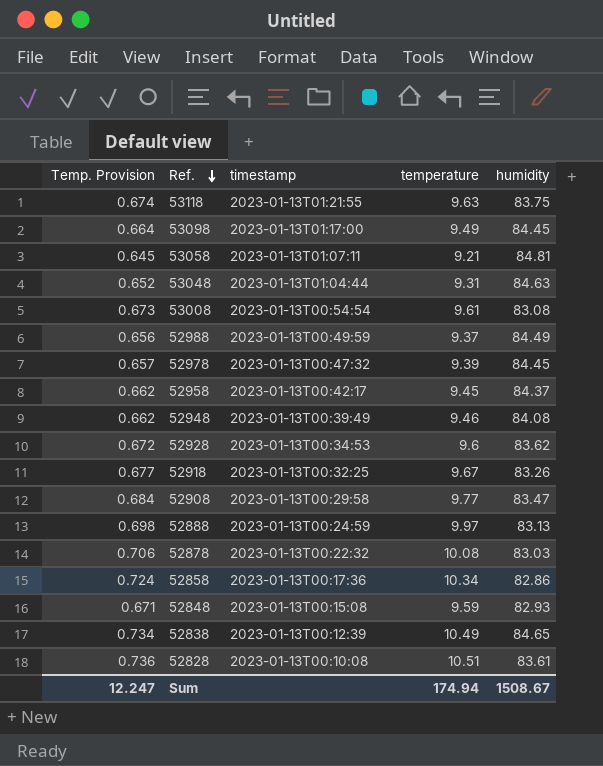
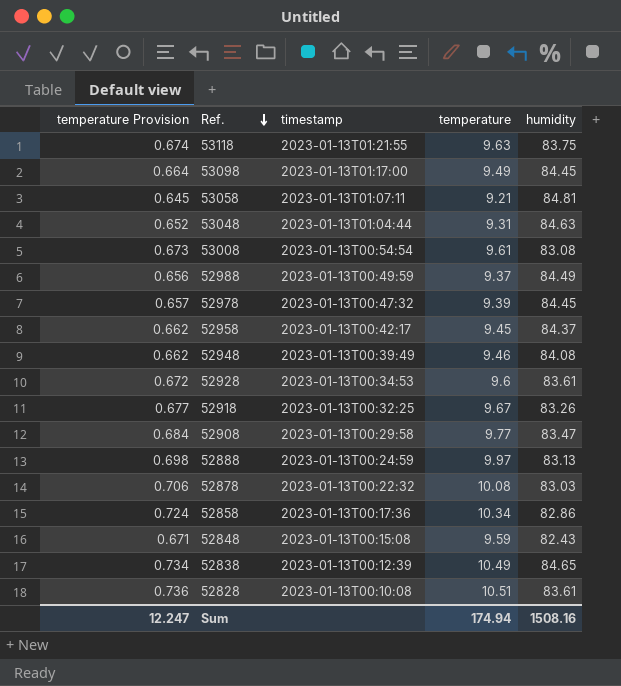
column name: Temp. Provision -> temperature Provision
52928 | humidity: 83.62 -> 83.61
52848 | humidity: 82.93 -> 82.43
Sum | humidity: 1508.67 -> 1508.16

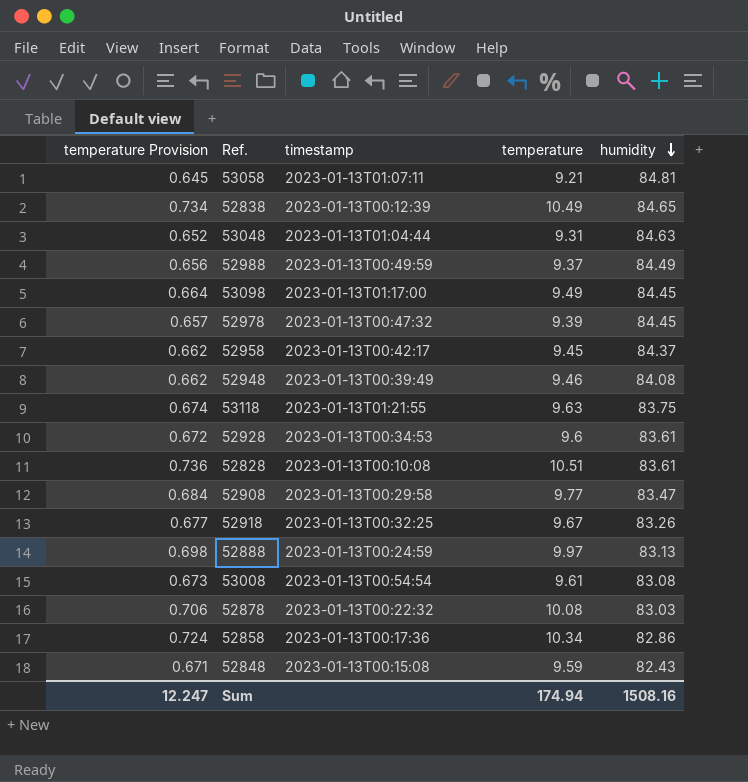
row order: Ref. descending -> humidity descending

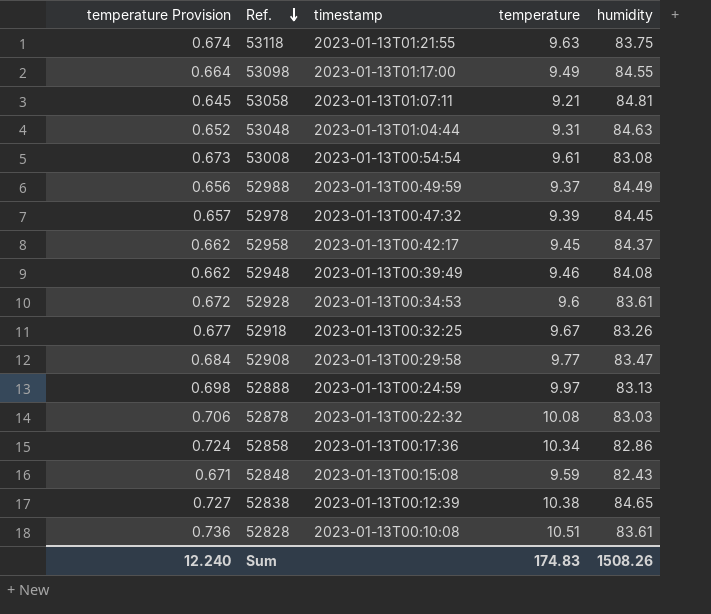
row order: humidity descending -> Ref. descending
53098 | humidity: 84.45 -> 84.55
52838 | temperature Provision: 0.734 -> 0.727
52838 | temperature: 10.49 -> 10.38
Sum | temperature Provision: 12.247 -> 12.240
Sum | temperature: 174.94 -> 174.83
Sum | humidity: 1508.16 -> 1508.26

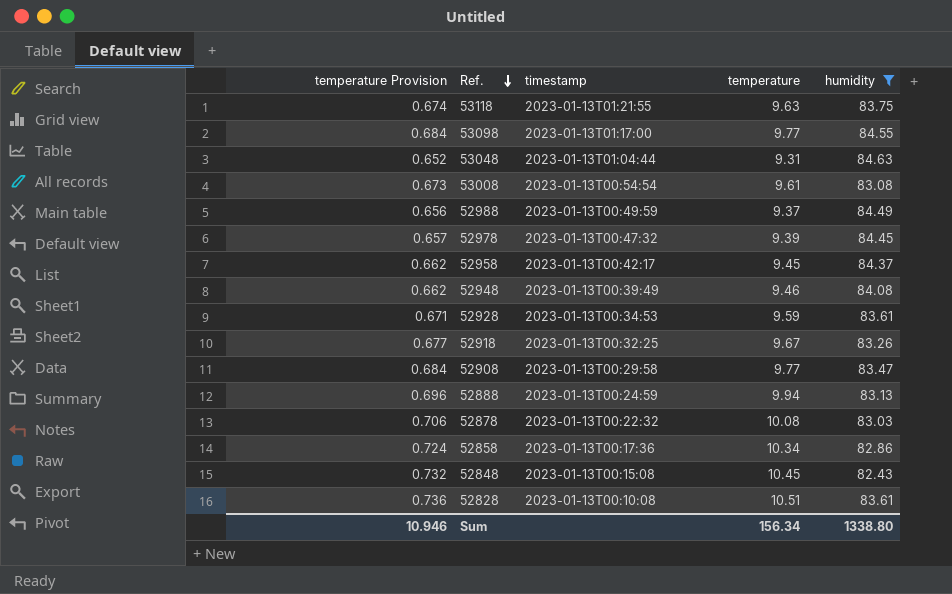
filter: none -> humidity <= 84.63
53098 | temperature Provision: 0.664 -> 0.684
53098 | temperature: 9.49 -> 9.77
52928 | temperature Provision: 0.672 -> 0.671
52928 | temperature: 9.6 -> 9.59
52888 | temperature Provision: 0.698 -> 0.696
52888 | temperature: 9.97 -> 9.94
52848 | temperature Provision: 0.671 -> 0.732
52848 | temperature: 9.59 -> 10.45
Sum | temperature Provision: 12.240 -> 10.946
Sum | temperature: 174.83 -> 156.34
Sum | humidity: 1508.26 -> 1338.80

